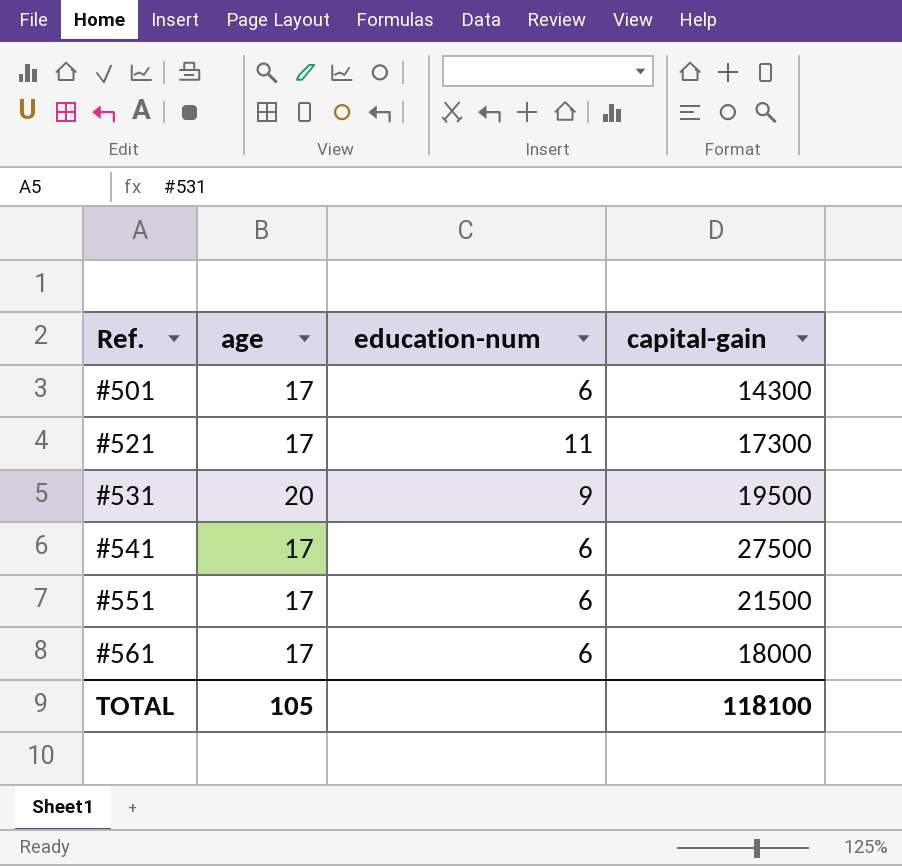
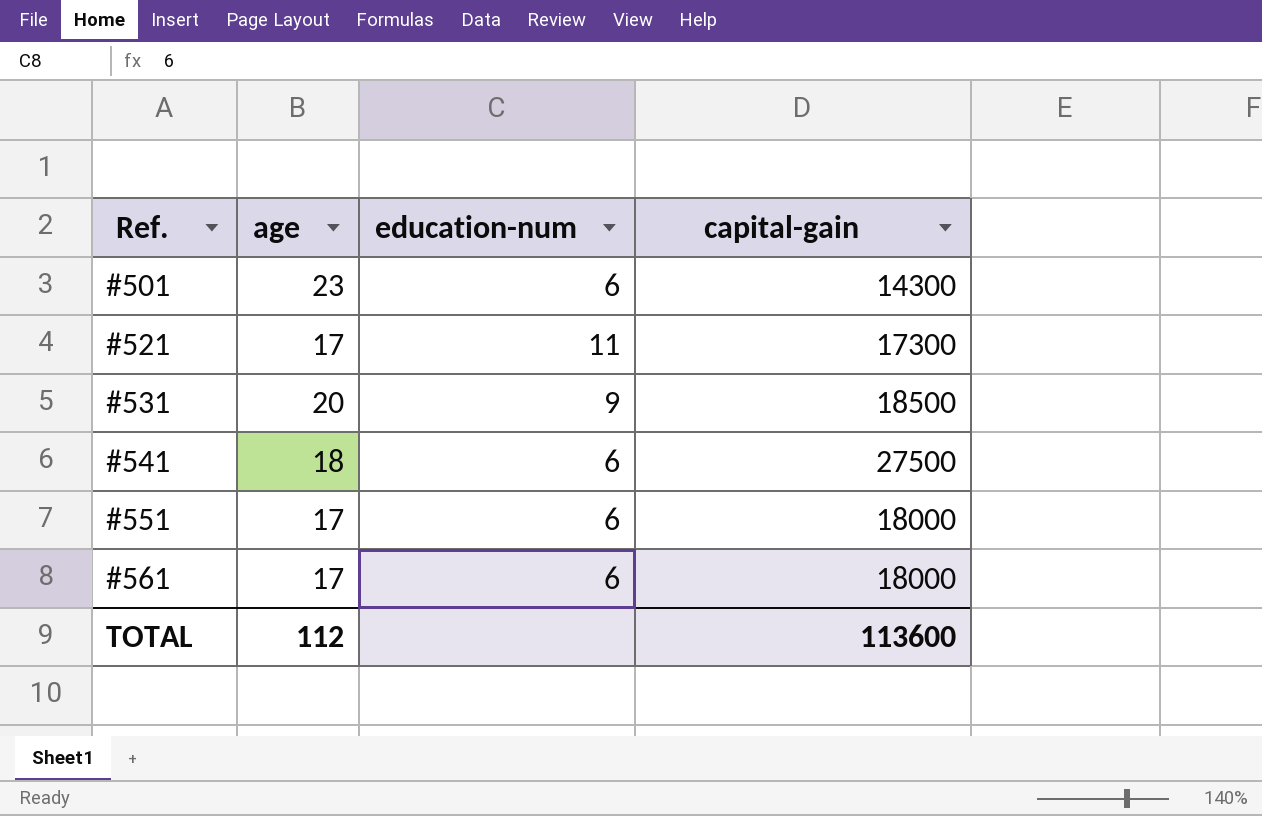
#501 | age: 17 -> 23
#531 | capital-gain: 19500 -> 18500
#541 | age: 17 -> 18
#551 | capital-gain: 21500 -> 18000
TOTAL | age: 105 -> 112
TOTAL | capital-gain: 118100 -> 113600

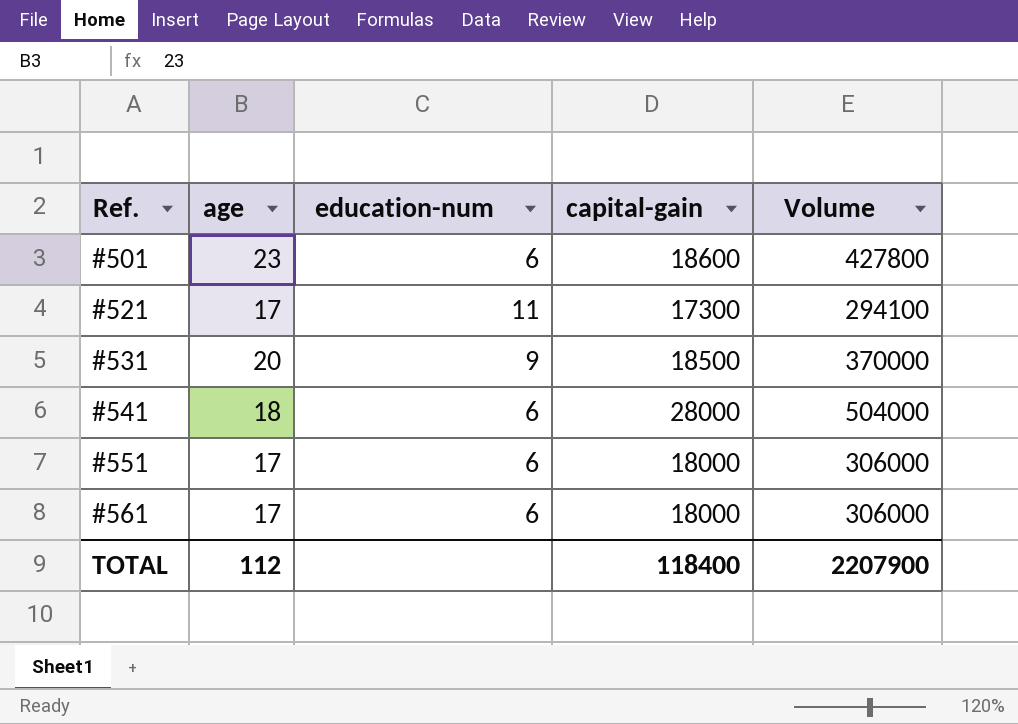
column Volume | formula: none -> [age] * [capital-gain]
#501 | capital-gain: 14300 -> 18600
#541 | capital-gain: 27500 -> 28000
TOTAL | capital-gain: 113600 -> 118400

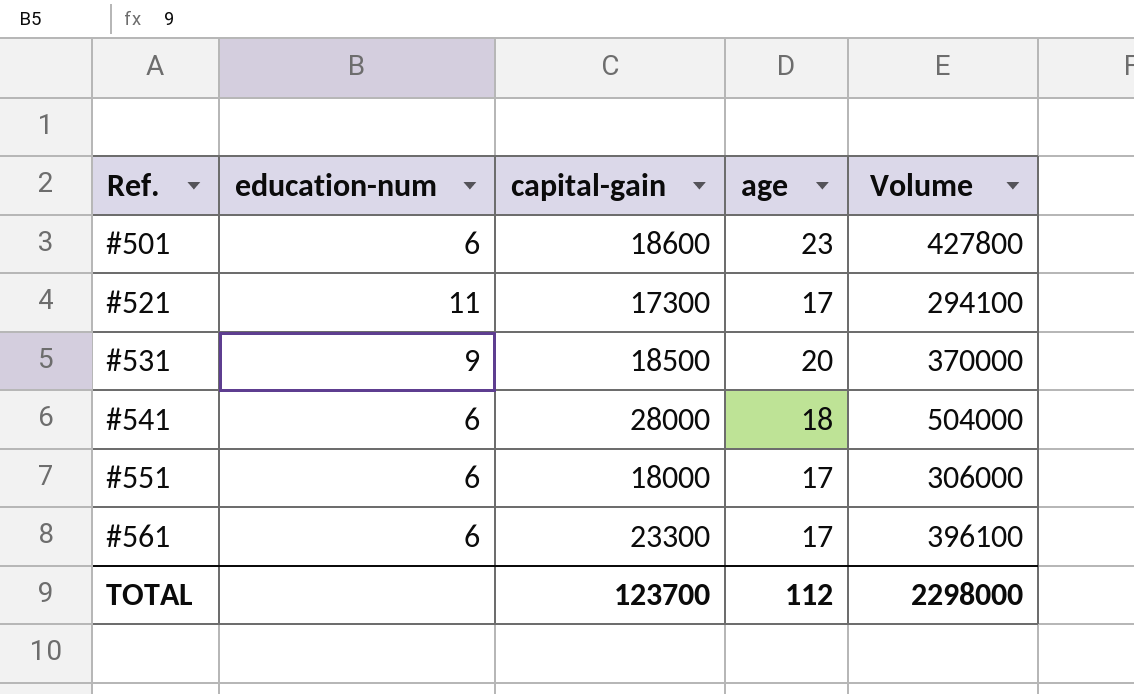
column age | position: 2 -> 4
#561 | capital-gain: 18000 -> 23300
#561 | Volume: 306000 -> 396100
TOTAL | capital-gain: 118400 -> 123700
TOTAL | Volume: 2207900 -> 2298000

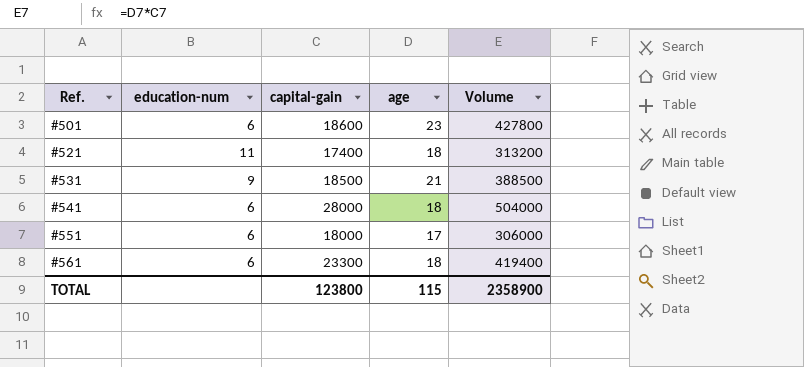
#521 | capital-gain: 17300 -> 17400
#521 | age: 17 -> 18
#521 | Volume: 294100 -> 313200
#531 | age: 20 -> 21
#531 | Volume: 370000 -> 388500
#561 | age: 17 -> 18
#561 | Volume: 396100 -> 419400
TOTAL | capital-gain: 123700 -> 123800
TOTAL | age: 112 -> 115
TOTAL | Volume: 2298000 -> 2358900

